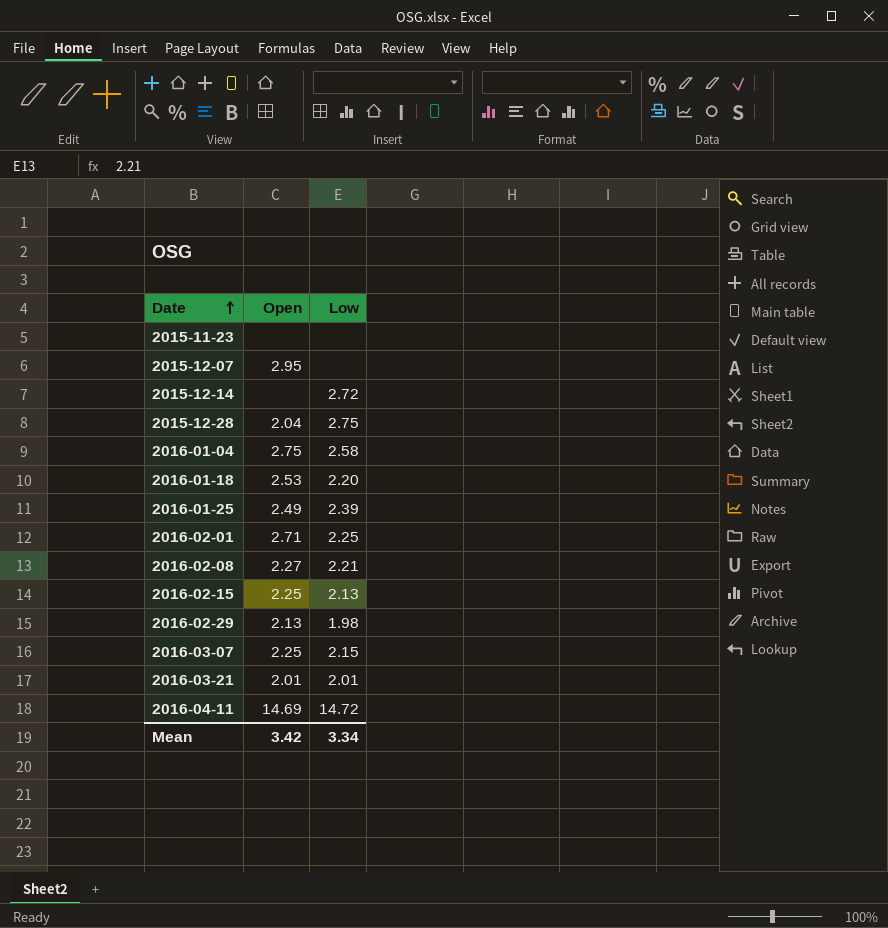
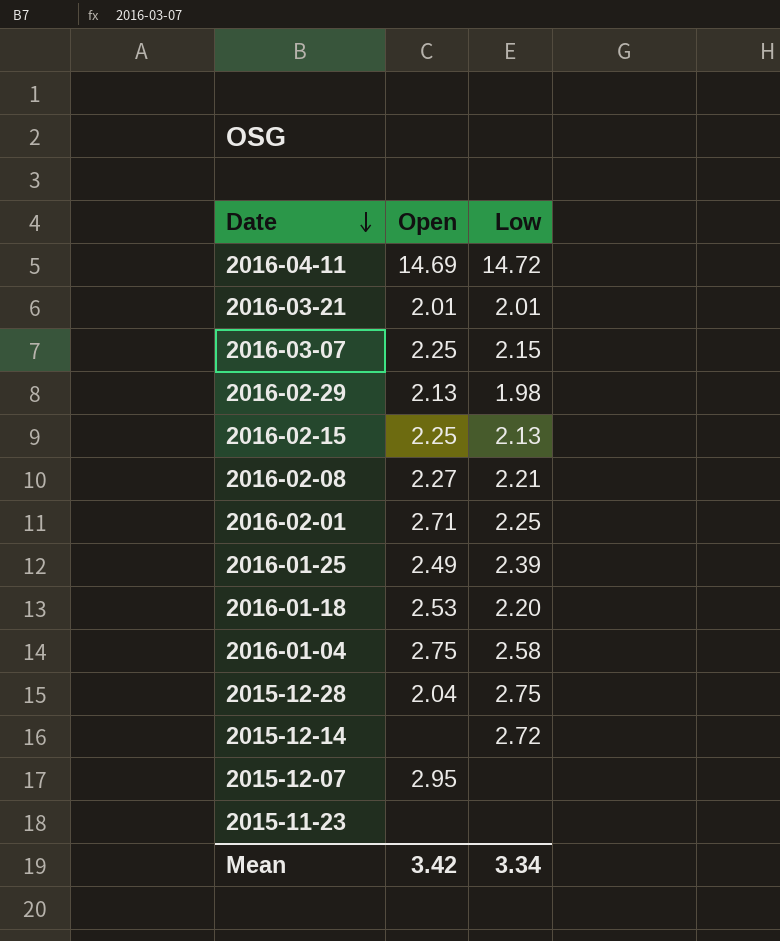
row order: Date ascending -> Date descending

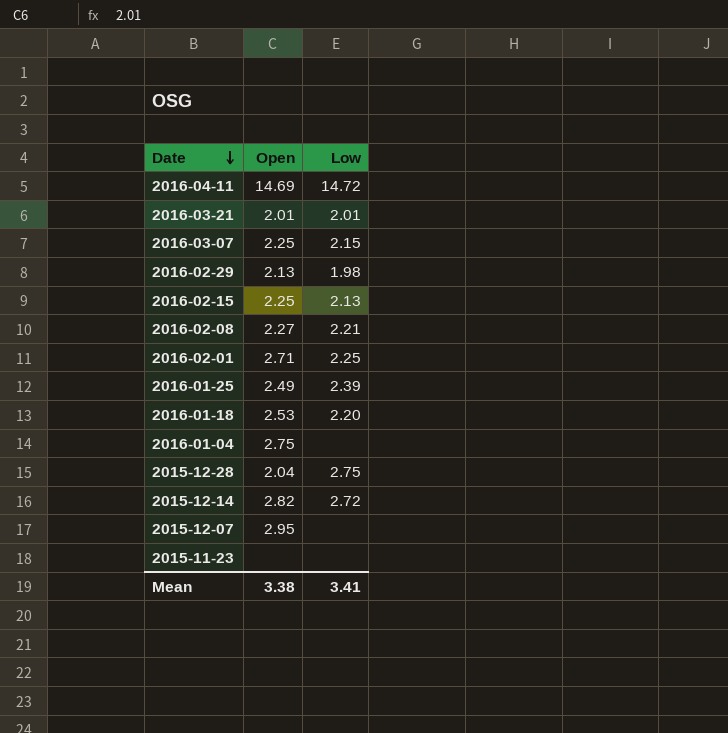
2016-01-04 | Low: 2.58 -> none
2015-12-14 | Open: none -> 2.82
Mean | Open: 3.42 -> 3.38
Mean | Low: 3.34 -> 3.41

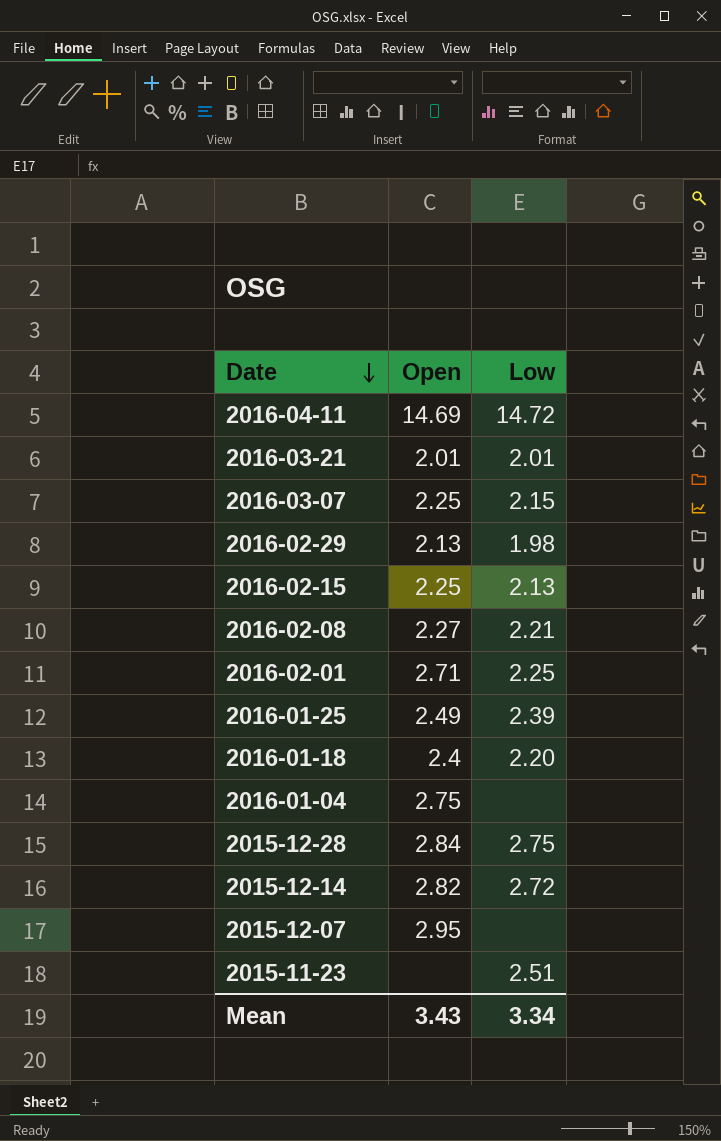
2016-01-18 | Open: 2.53 -> 2.4
2015-12-28 | Open: 2.04 -> 2.84
2015-11-23 | Low: none -> 2.51
Mean | Open: 3.38 -> 3.43
Mean | Low: 3.41 -> 3.34

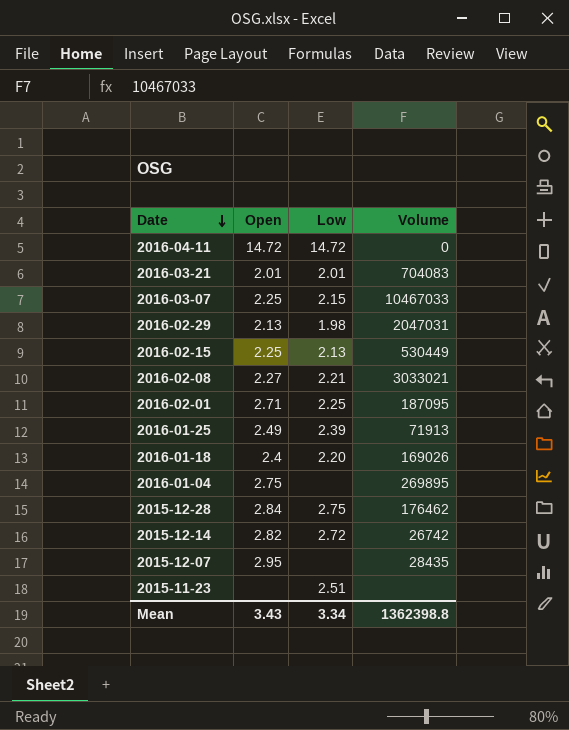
column Volume | position: none -> 4
2016-04-11 | Open: 14.69 -> 14.72

